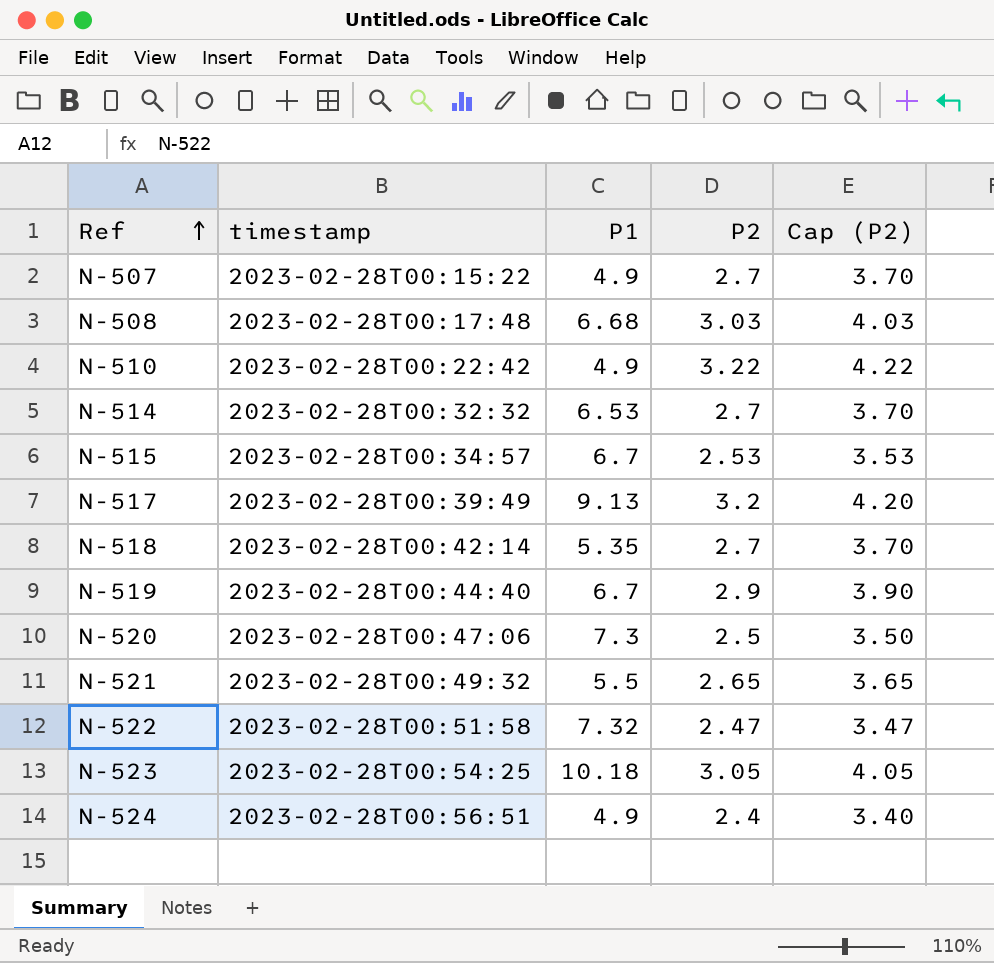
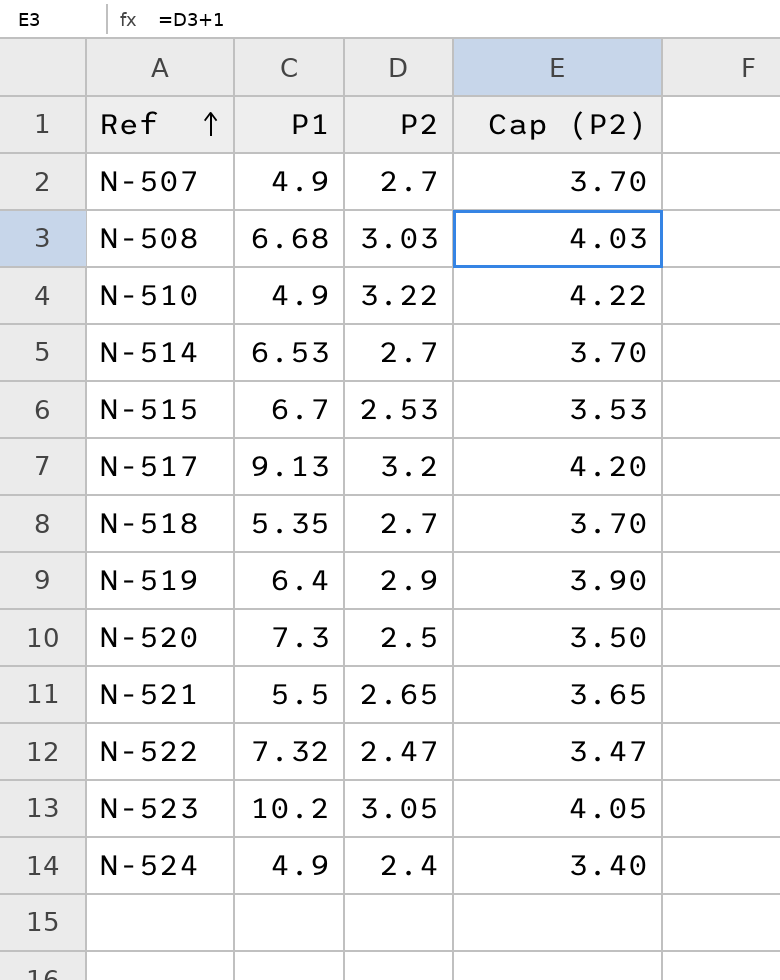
column timestamp | position: 2 -> none
N-519 | P1: 6.7 -> 6.4
N-523 | P1: 10.18 -> 10.2

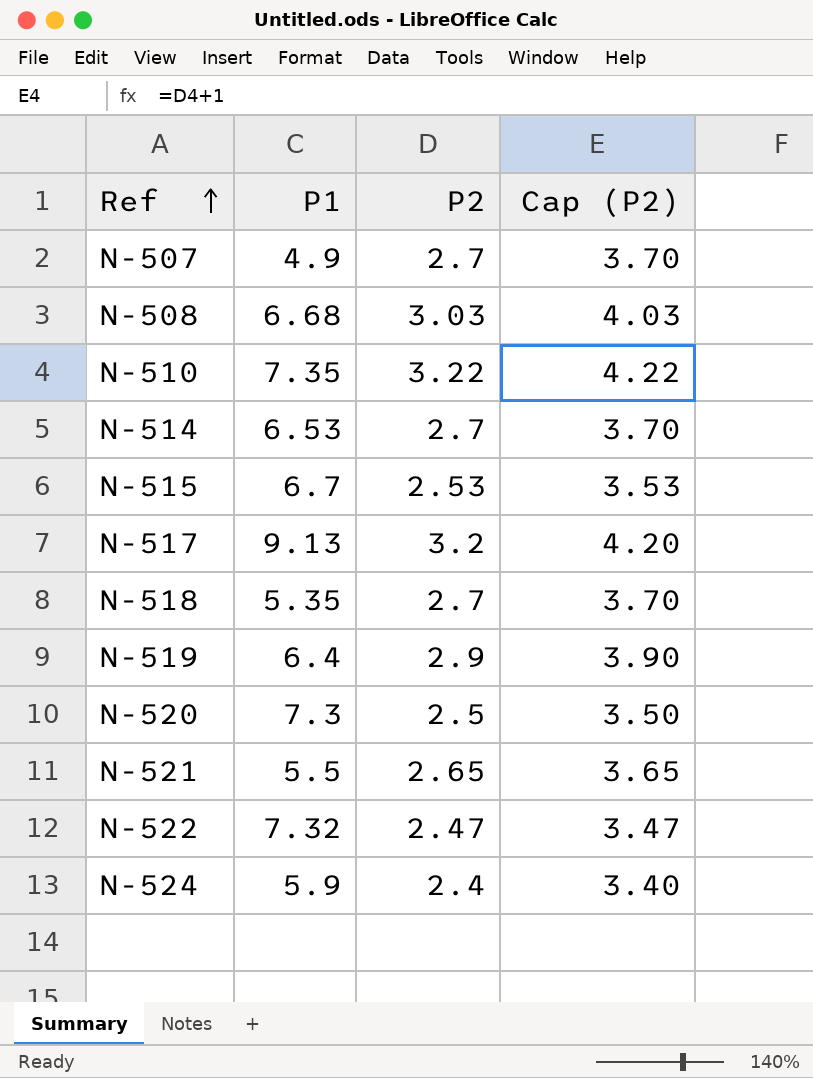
row N-523: 10.2 | 3.05 | 4.05 -> none
N-510 | P1: 4.9 -> 7.35
N-524 | P1: 4.9 -> 5.9

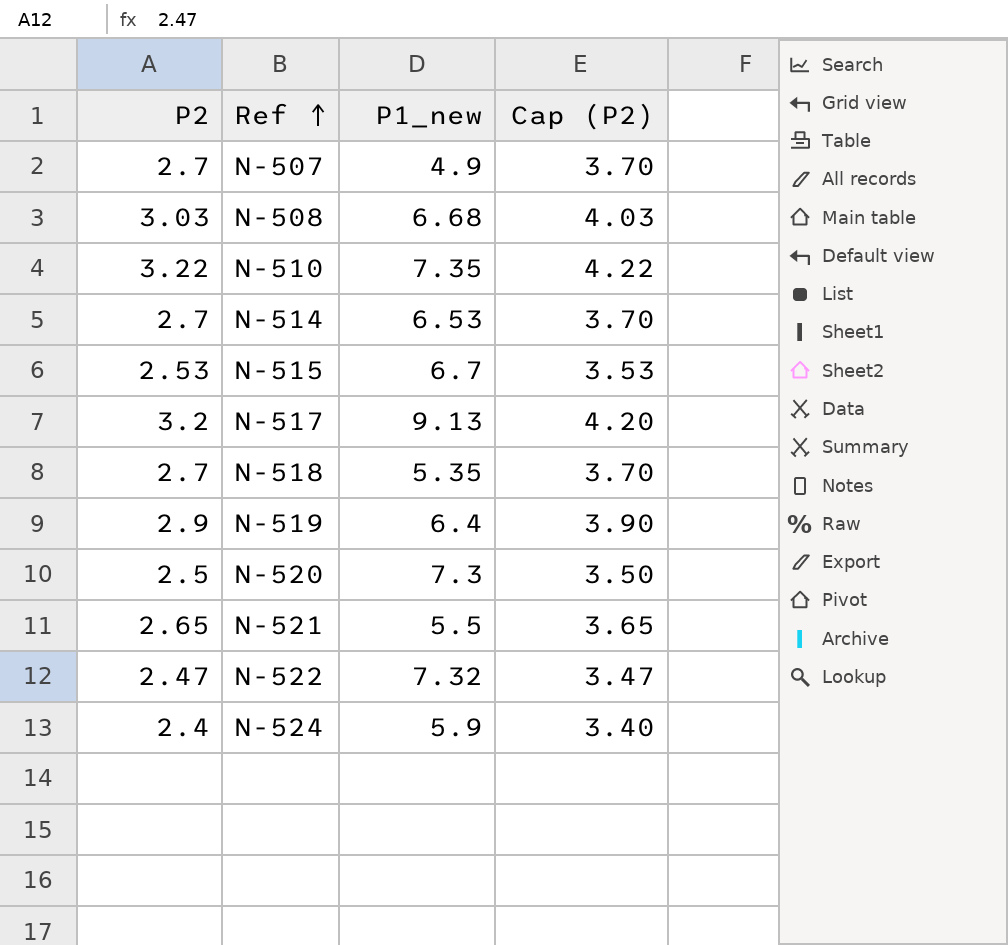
column P2 | position: 3 -> 1
column name: P1 -> P1_new

